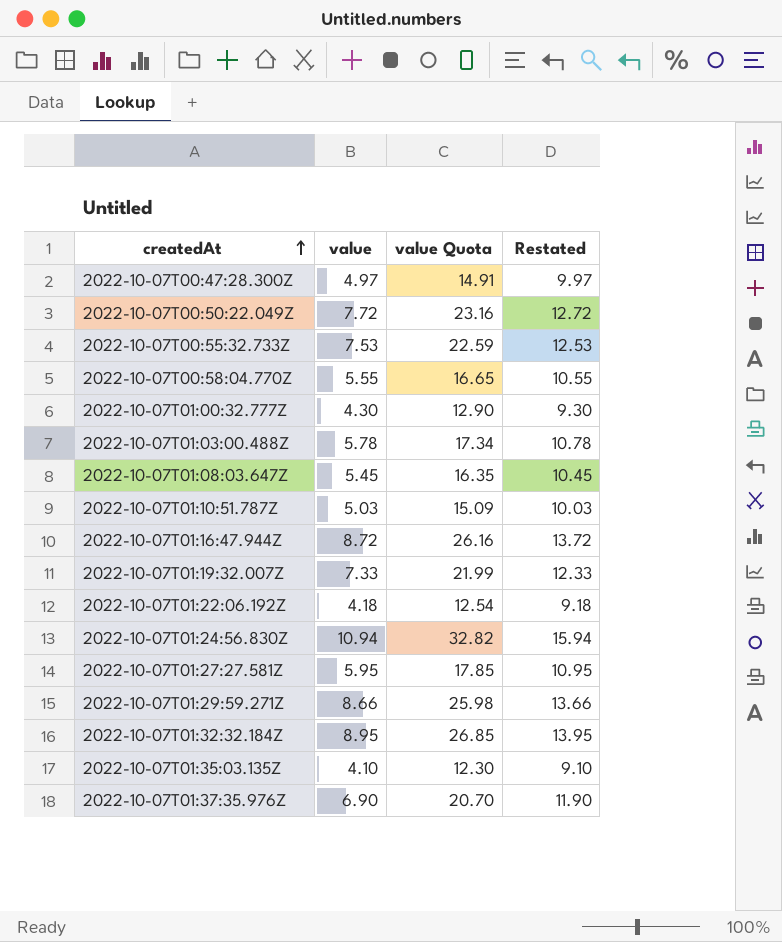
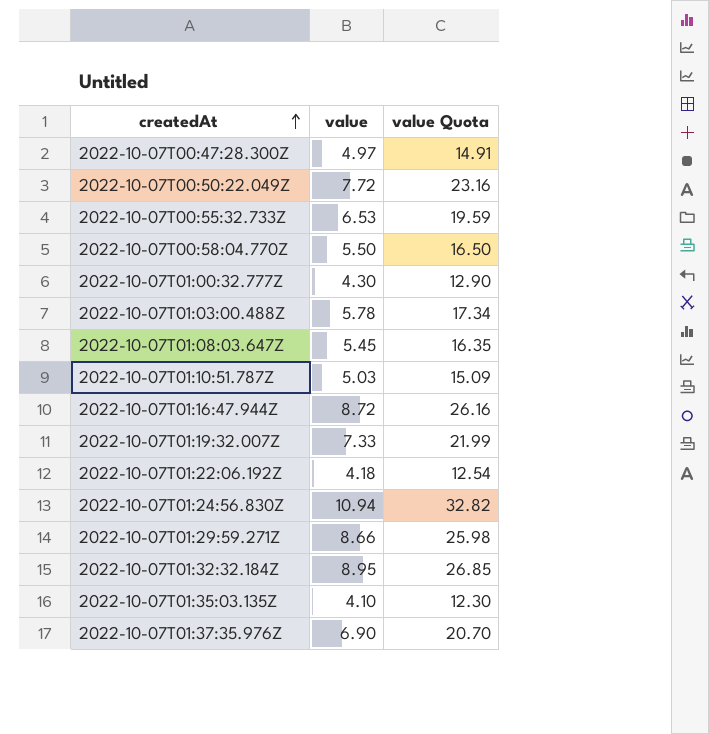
column Restated | formula: [value] + 5 -> none
row 2022-10-07T01:27:27.581Z: 5.95 | 17.85 | 10.95 -> none
2022-10-07T00:55:32.733Z | value: 7.53 -> 6.53
2022-10-07T00:55:32.733Z | value Quota: 22.59 -> 19.59
2022-10-07T00:58:04.770Z | value: 5.55 -> 5.50
2022-10-07T00:58:04.770Z | value Quota: 16.65 -> 16.50

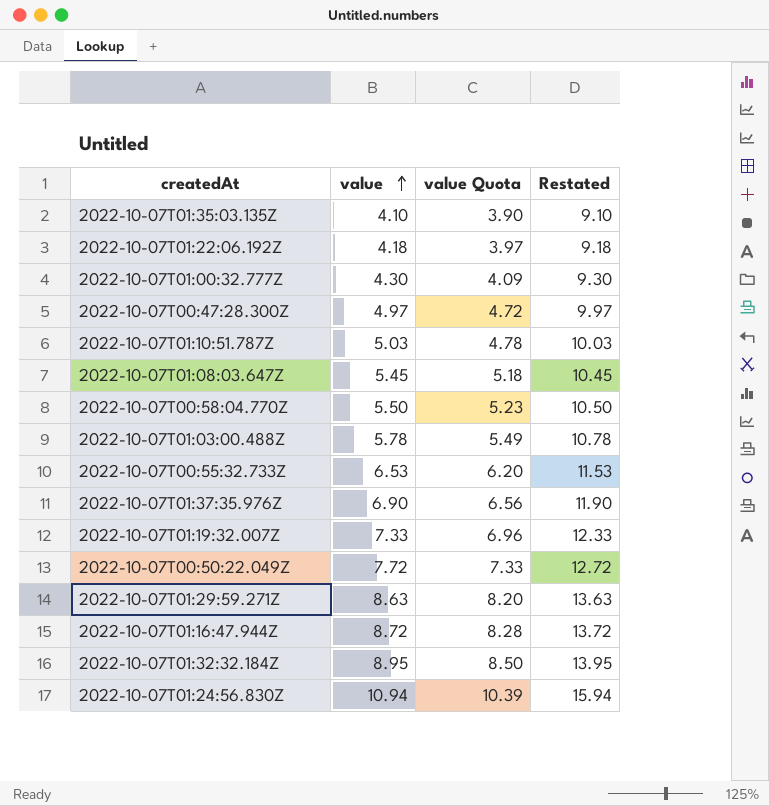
row order: createdAt ascending -> value ascending
column value Quota | formula: [value] * 3 -> [value] * 0.95
column Restated | formula: none -> [value] + 5
2022-10-07T01:29:59.271Z | value: 8.66 -> 8.63

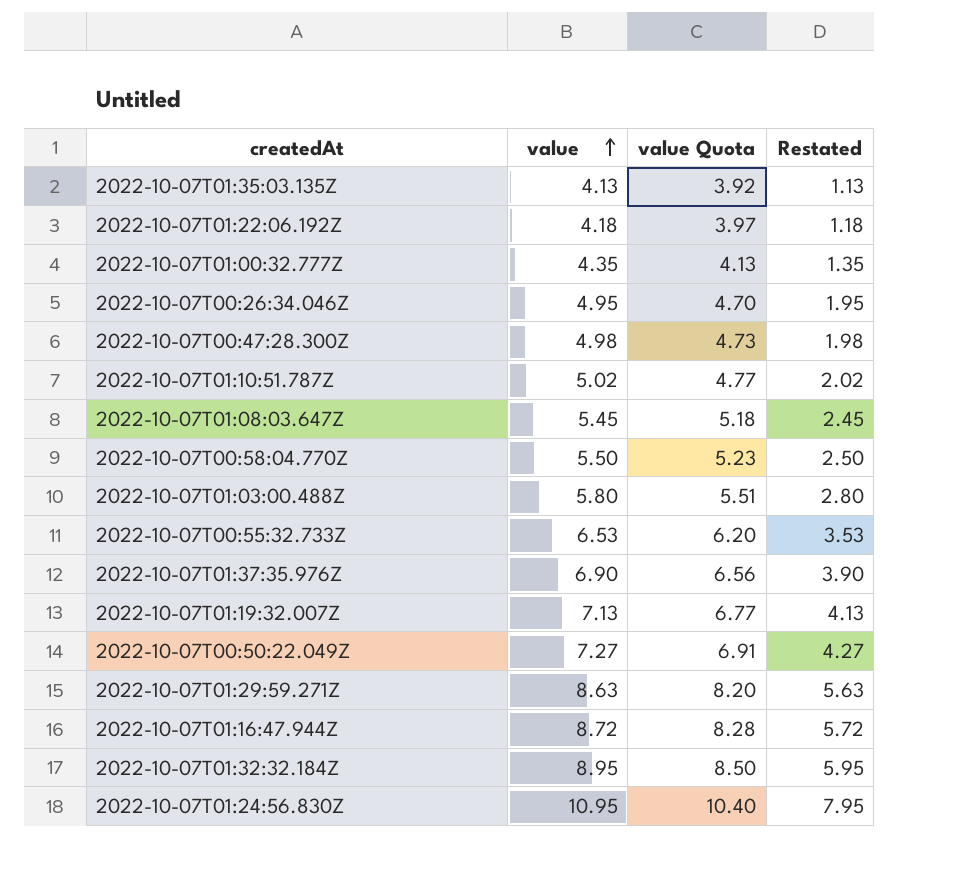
column Restated | formula: [value] + 5 -> [value] - 3
2022-10-07T01:35:03.135Z | value: 4.10 -> 4.13
2022-10-07T01:35:03.135Z | value Quota: 3.90 -> 3.92
2022-10-07T01:00:32.777Z | value: 4.30 -> 4.35
2022-10-07T01:00:32.777Z | value Quota: 4.09 -> 4.13
row 2022-10-07T00:26:34.046Z: none -> 4.95 | 4.70 | 1.95
2022-10-07T00:47:28.300Z | value: 4.97 -> 4.98
2022-10-07T00:47:28.300Z | value Quota: 4.72 -> 4.73
2022-10-07T01:10:51.787Z | value: 5.03 -> 5.02
2022-10-07T01:10:51.787Z | value Quota: 4.78 -> 4.77
2022-10-07T01:03:00.488Z | value: 5.78 -> 5.80
2022-10-07T01:03:00.488Z | value Quota: 5.49 -> 5.51
2022-10-07T01:19:32.007Z | value: 7.33 -> 7.13
2022-10-07T01:19:32.007Z | value Quota: 6.96 -> 6.77
2022-10-07T00:50:22.049Z | value: 7.72 -> 7.27
2022-10-07T00:50:22.049Z | value Quota: 7.33 -> 6.91
2022-10-07T01:24:56.830Z | value: 10.94 -> 10.95
2022-10-07T01:24:56.830Z | value Quota: 10.39 -> 10.40

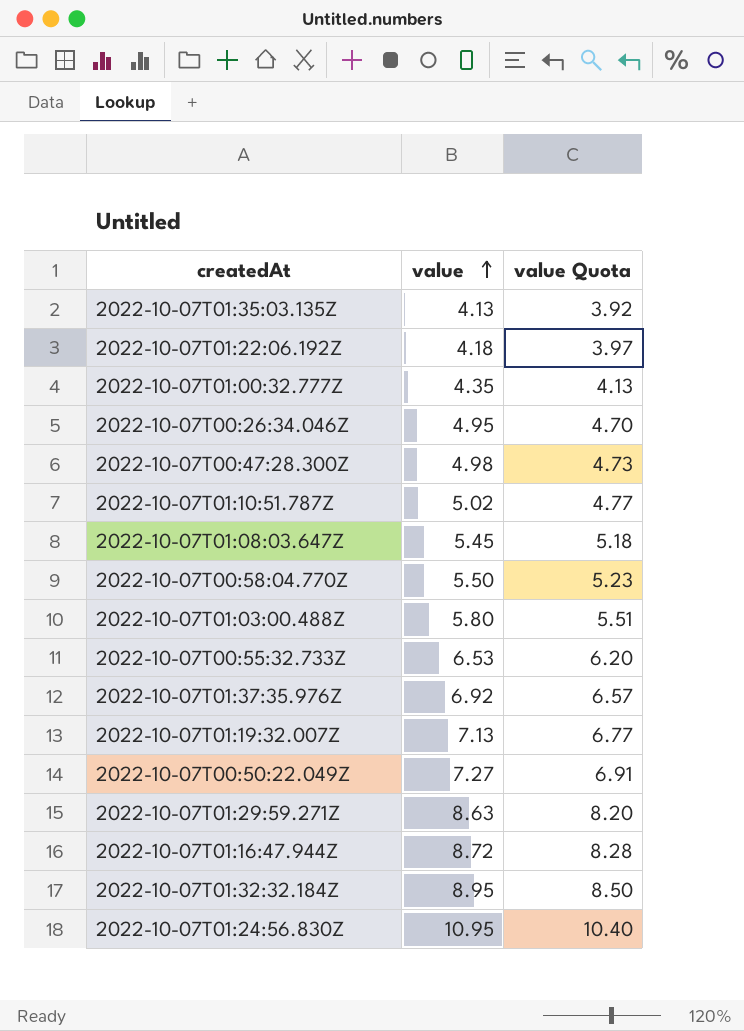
column Restated | formula: [value] - 3 -> none
2022-10-07T01:37:35.976Z | value: 6.90 -> 6.92
2022-10-07T01:37:35.976Z | value Quota: 6.56 -> 6.57

